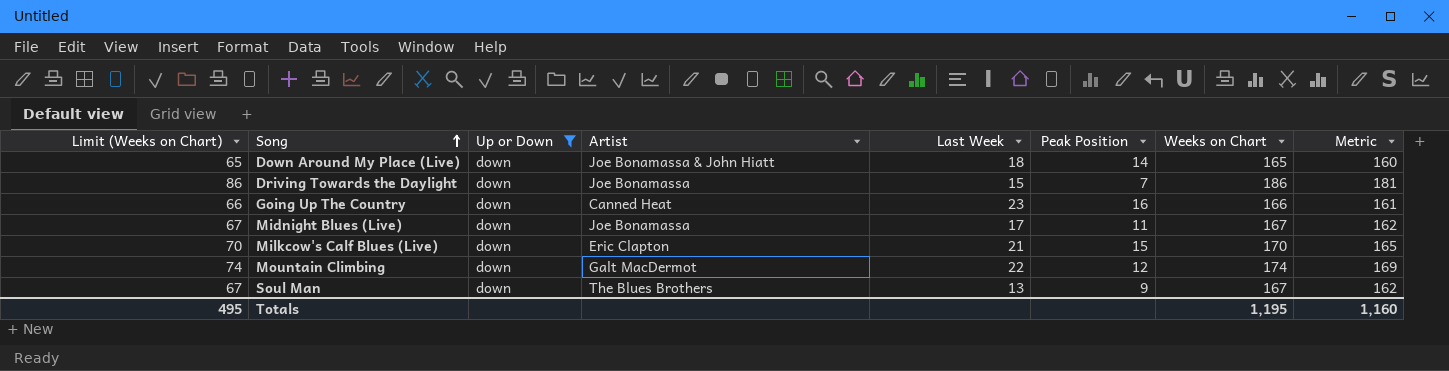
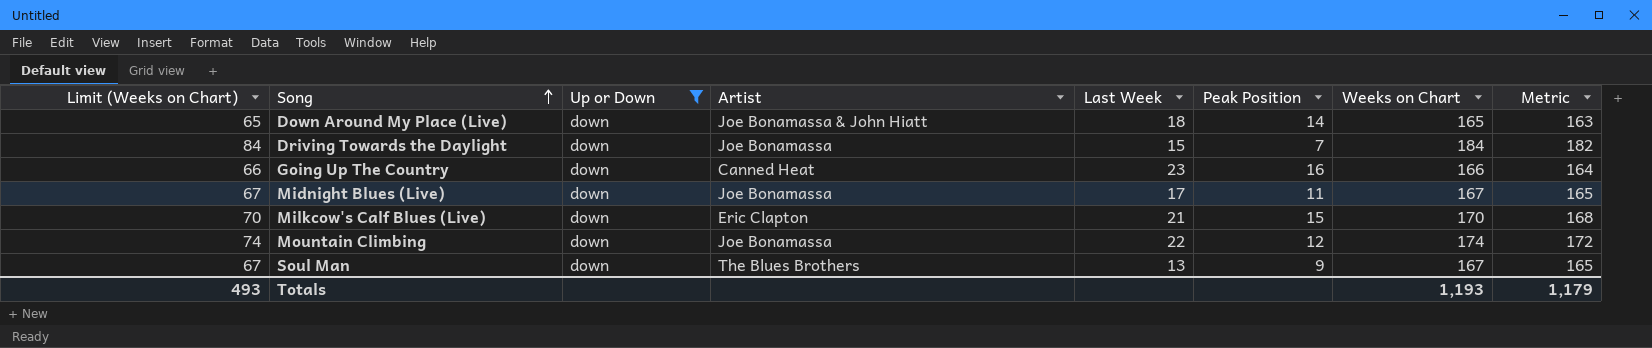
column Metric | formula: [Weeks on Chart] - 5 -> [Weeks on Chart] - 2
Driving Towards the Daylight | Limit (Weeks on Chart): 86 -> 84
Driving Towards the Daylight | Weeks on Chart: 186 -> 184
Mountain Climbing | Artist: Galt MacDermot -> Joe Bonamassa
Totals | Limit (Weeks on Chart): 495 -> 493
Totals | Weeks on Chart: 1,195 -> 1,193
Totals | Metric: 1,160 -> 1,179

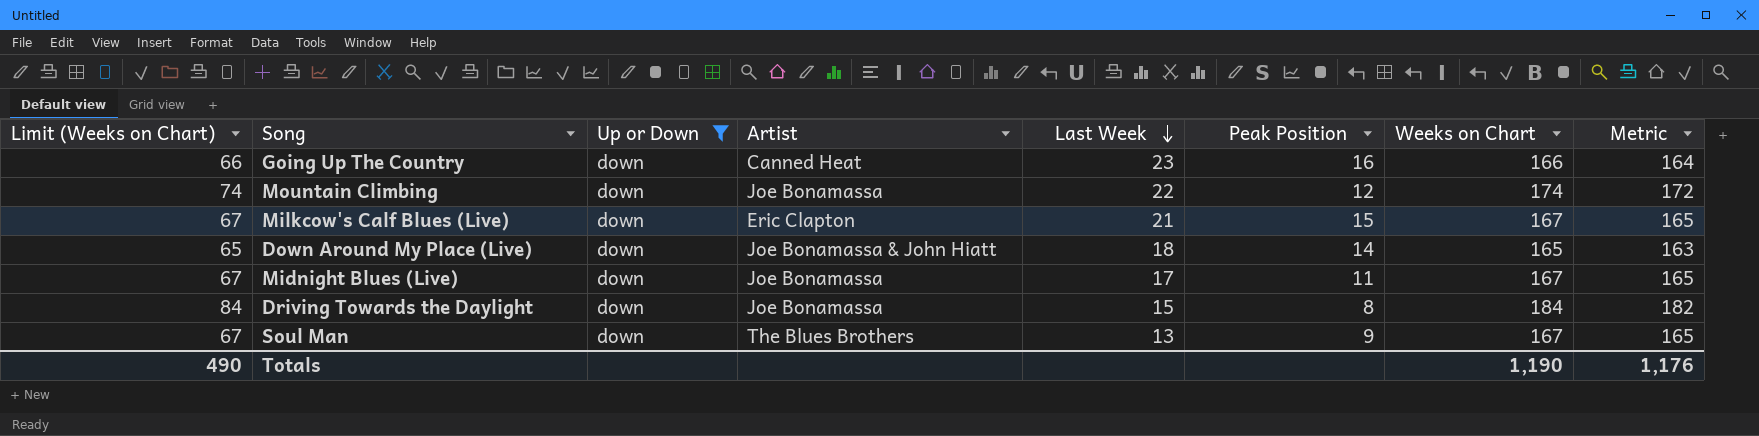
row order: Song ascending -> Last Week descending
Milkcow's Calf Blues (Live) | Limit (Weeks on Chart): 70 -> 67
Milkcow's Calf Blues (Live) | Weeks on Chart: 170 -> 167
Milkcow's Calf Blues (Live) | Metric: 168 -> 165
Driving Towards the Daylight | Peak Position: 7 -> 8
Totals | Limit (Weeks on Chart): 493 -> 490
Totals | Weeks on Chart: 1,193 -> 1,190
Totals | Metric: 1,179 -> 1,176

